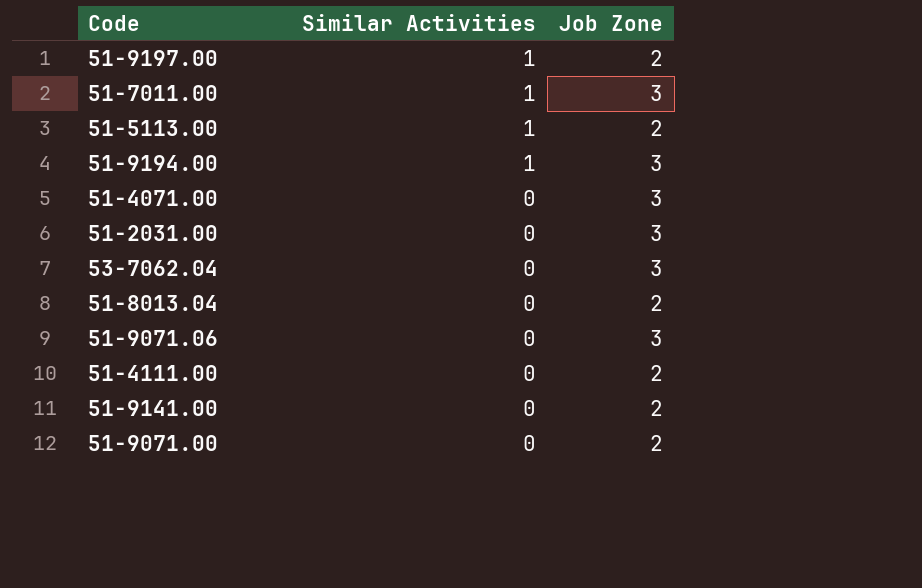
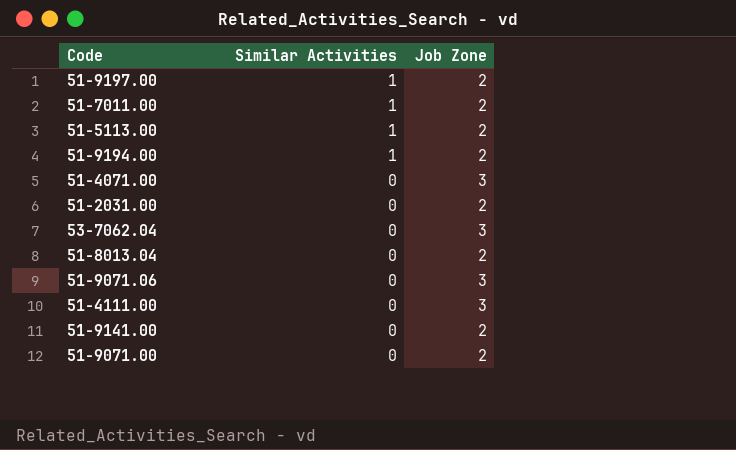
51-7011.00 | Job Zone: 3 -> 2
51-9194.00 | Job Zone: 3 -> 2
51-2031.00 | Job Zone: 3 -> 2
51-4111.00 | Job Zone: 2 -> 3

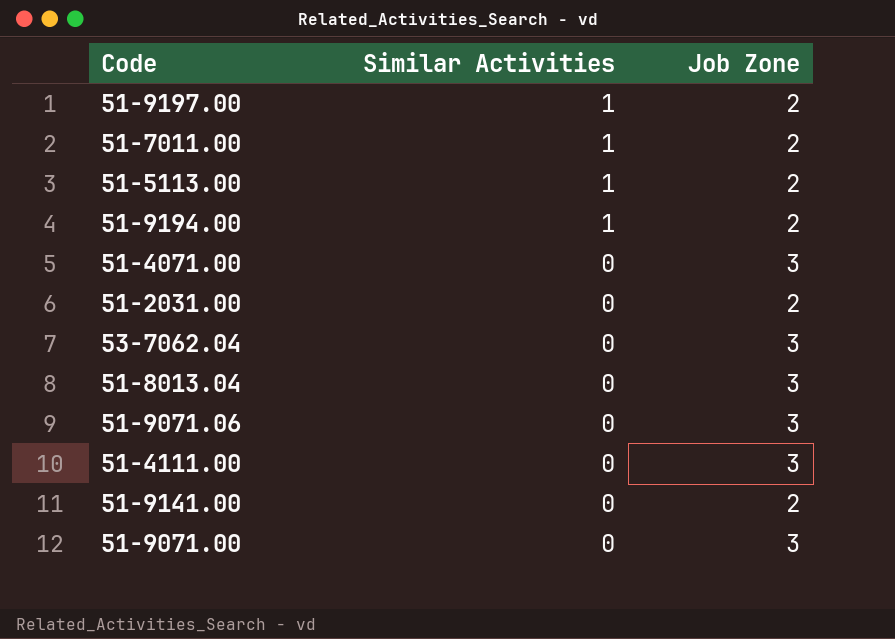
51-8013.04 | Job Zone: 2 -> 3
51-9071.00 | Job Zone: 2 -> 3

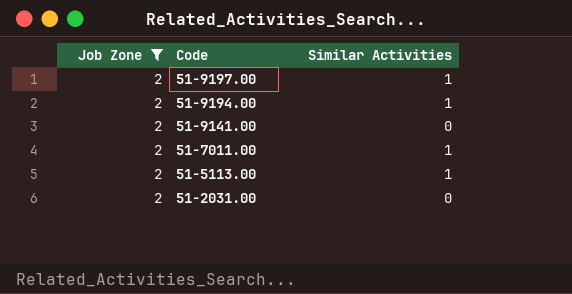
filter: none -> Job Zone = 2
row order: Similar Activities descending -> Code descending
column Job Zone | position: 3 -> 1

